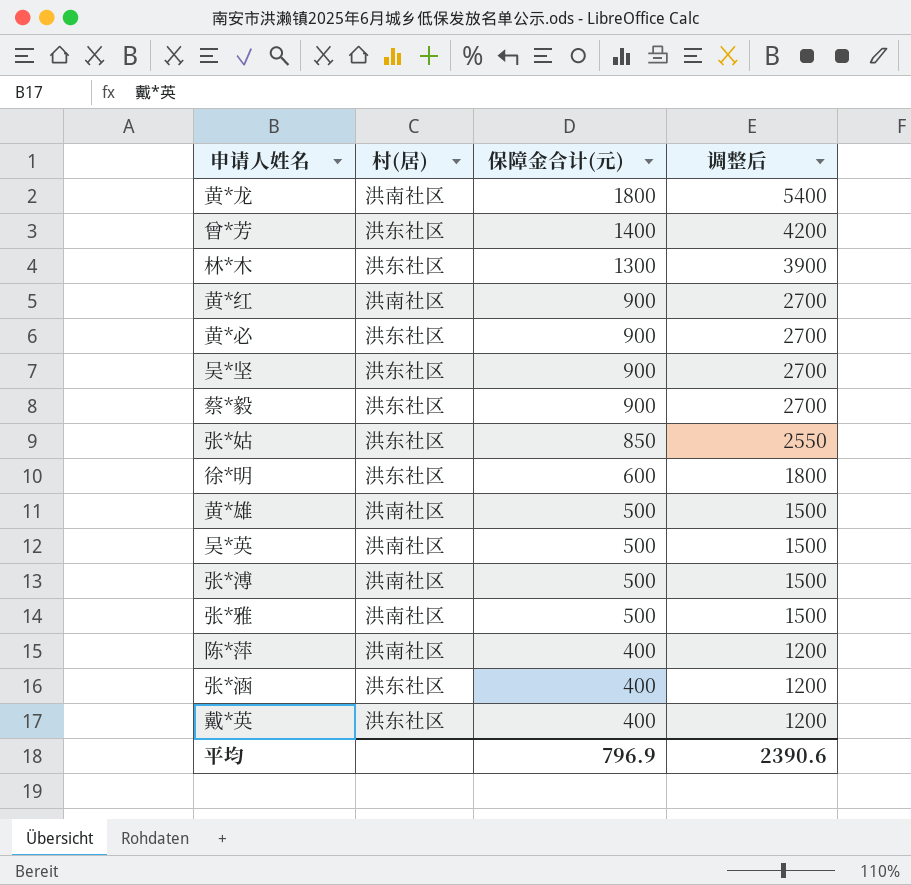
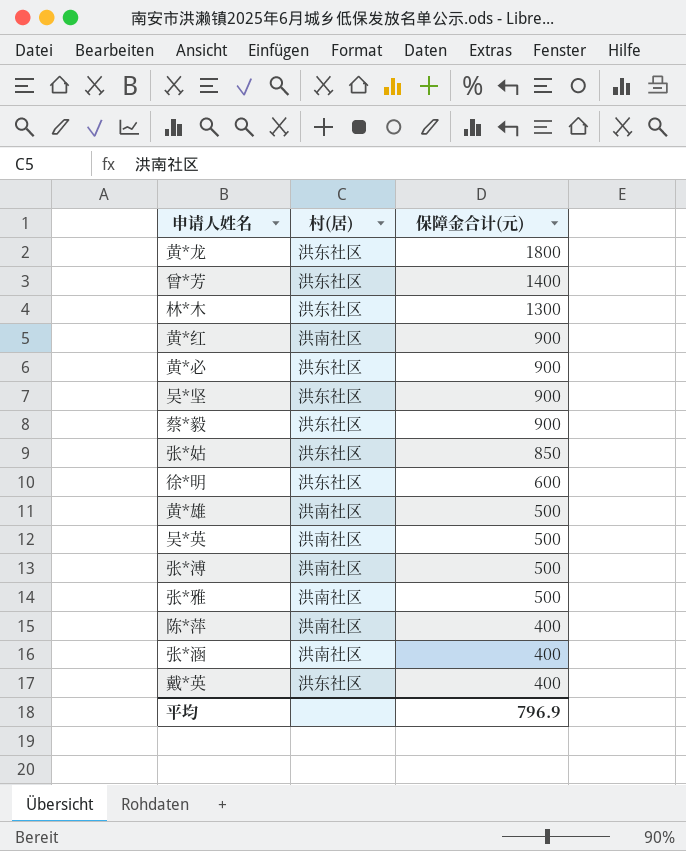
column 调整后 | formula: [保障金合计(元)] * 3 -> none
黄*龙 | 村(居): 洪南社区 -> 洪东社区
张*涵 | 村(居): 洪东社区 -> 洪南社区

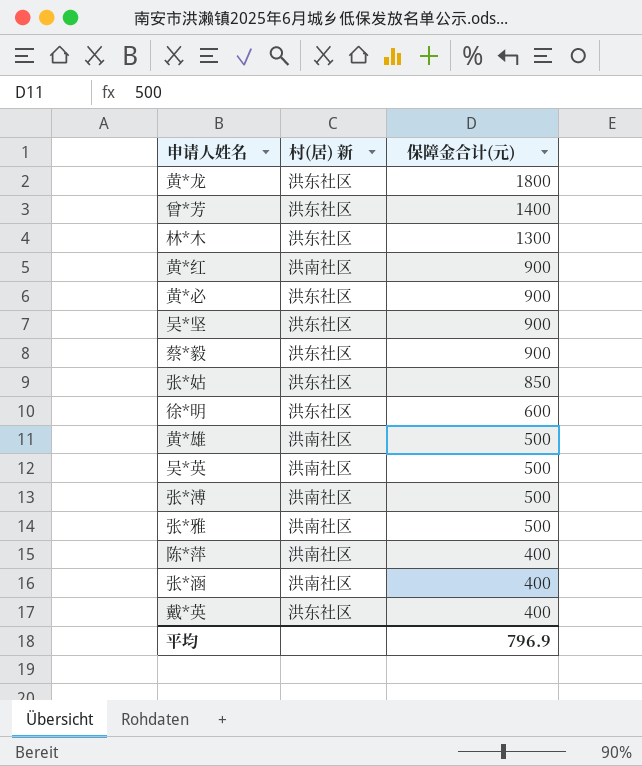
column name: 村(居) -> 村(居) 新

